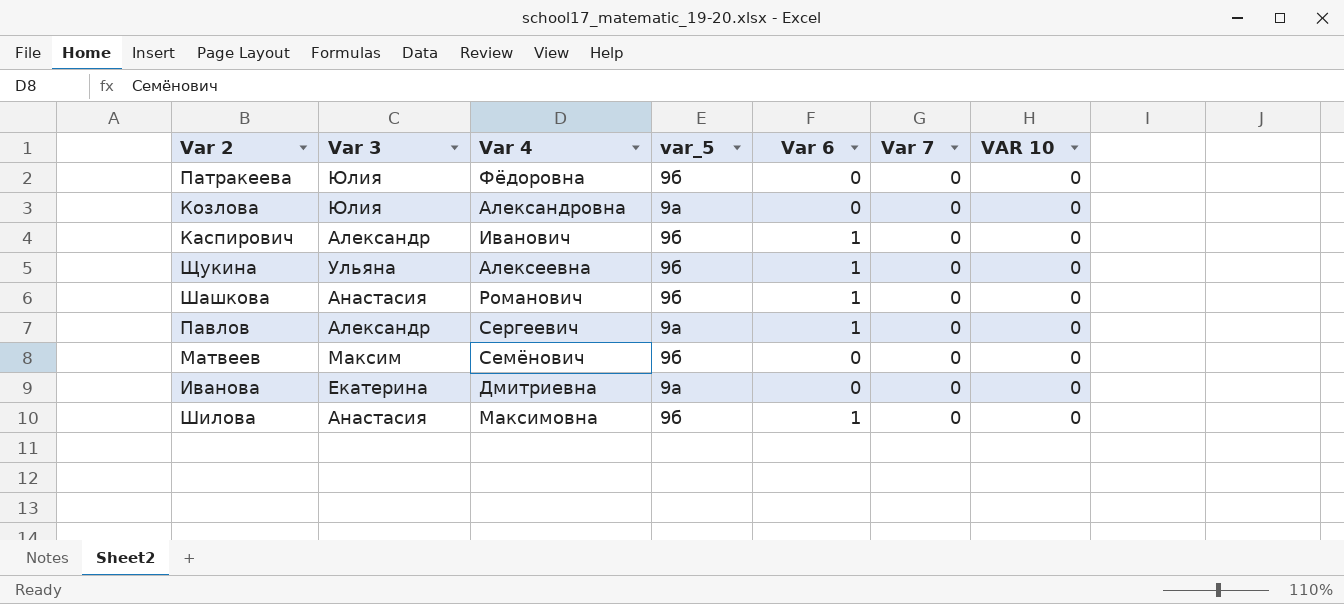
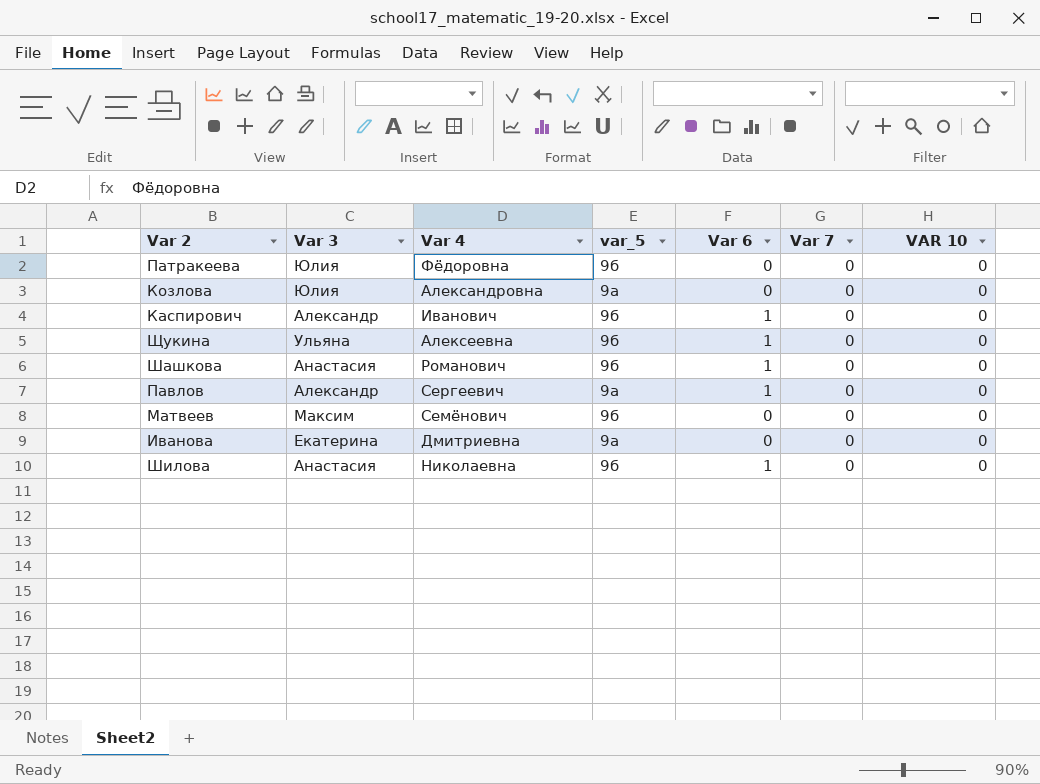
Шилова | Var 4: Максимовна -> Николаевна

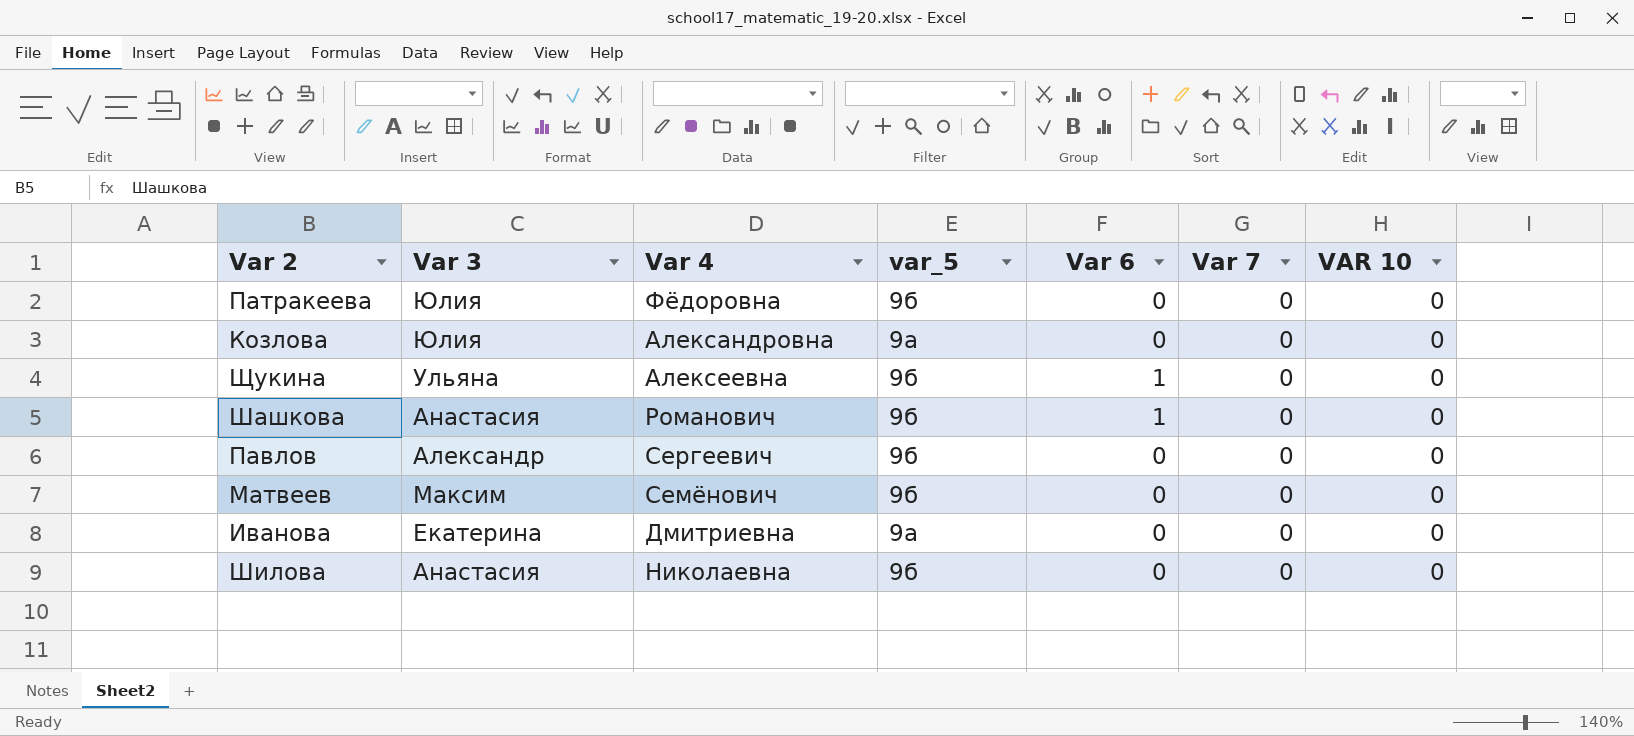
row Каспирович: Александр | Иванович | 9б | 1 | 0 | 0 -> none
Павлов | var_5: 9а -> 9б
Павлов | Var 6: 1 -> 0
Шилова | Var 6: 1 -> 0

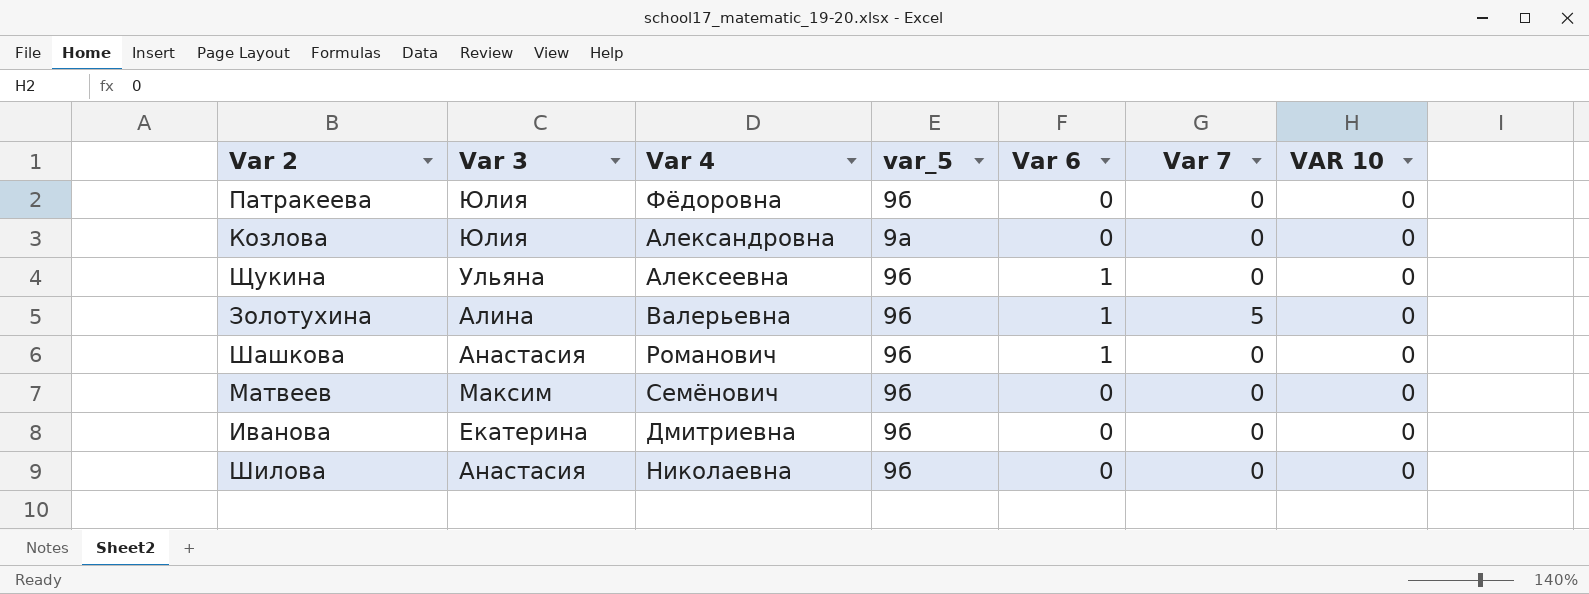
row Павлов: Александр | Сергеевич | 9б | 0 | 0 | 0 -> none
row Золотухина: none -> Алина | Валерьевна | 9б | 1 | 5 | 0
Иванова | var_5: 9а -> 9б

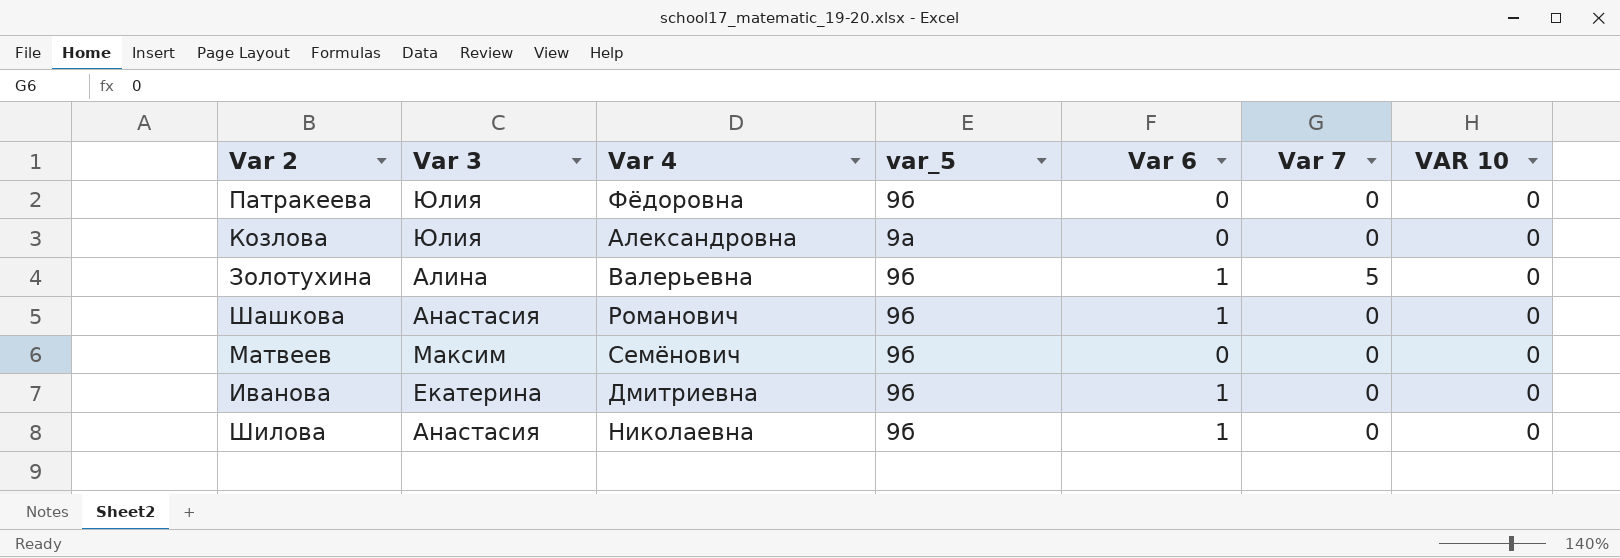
row Щукина: Ульяна | Алексеевна | 9б | 1 | 0 | 0 -> none
Иванова | Var 6: 0 -> 1
Шилова | Var 6: 0 -> 1

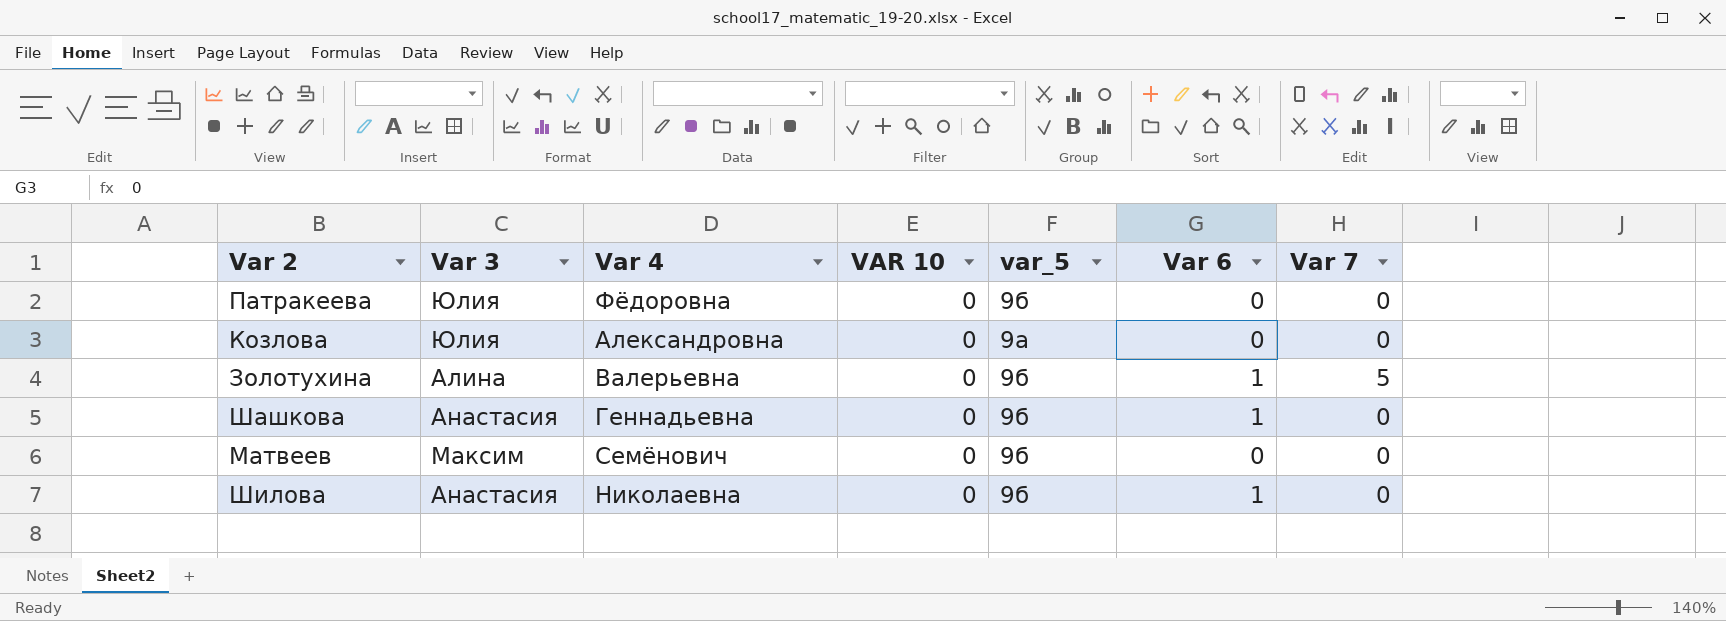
column VAR 10 | position: 7 -> 4
row Иванова: Екатерина | Дмитриевна | 9б | 1 | 0 | 0 -> none
Шашкова | Var 4: Романович -> Геннадьевна

